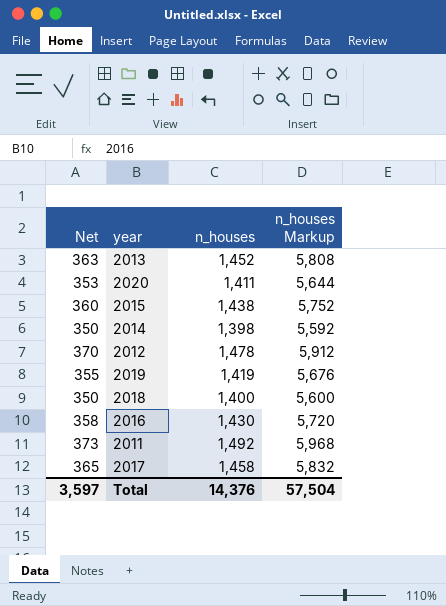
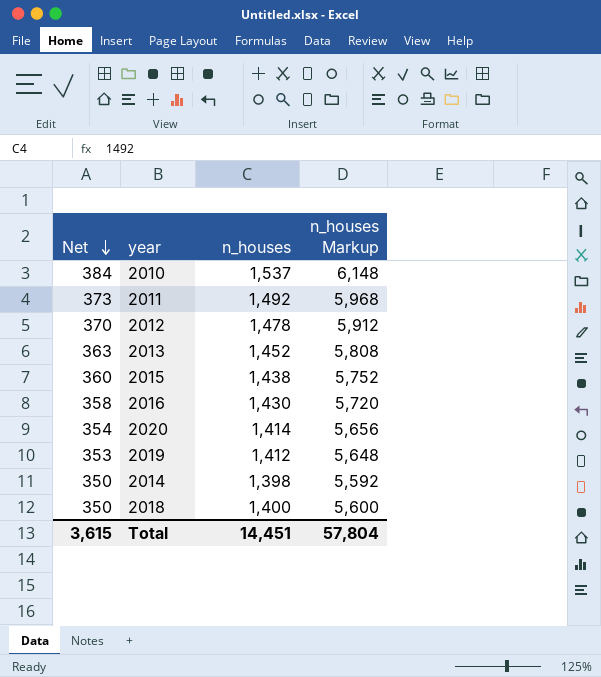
row order: none -> Net descending
row 2017: 365 | 1,458 | 5,832 -> none
row 2010: none -> 384 | 1,537 | 6,148
2020 | Net: 353 -> 354
2020 | n_houses: 1,411 -> 1,414
2020 | n_houses Markup: 5,644 -> 5,656
2019 | Net: 355 -> 353
2019 | n_houses: 1,419 -> 1,412
2019 | n_houses Markup: 5,676 -> 5,648
Total | Net: 3,597 -> 3,615
Total | n_houses: 14,376 -> 14,451
Total | n_houses Markup: 57,504 -> 57,804

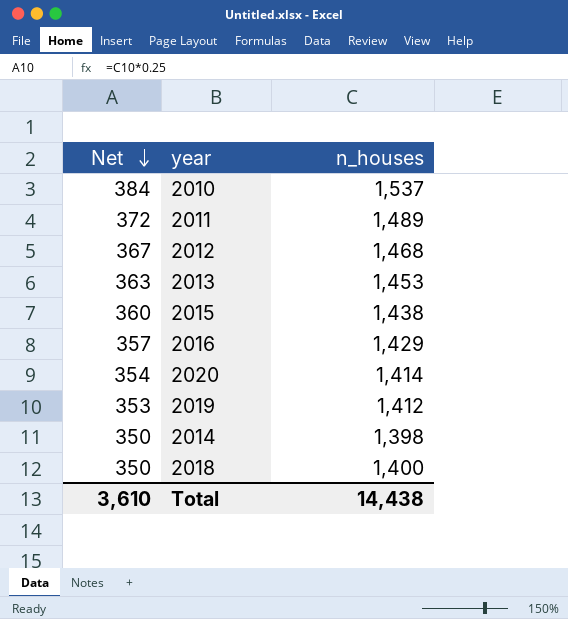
column n_houses Markup | formula: [n_houses] * 4 -> none
2011 | Net: 373 -> 372
2011 | n_houses: 1,492 -> 1,489
2012 | Net: 370 -> 367
2012 | n_houses: 1,478 -> 1,468
2013 | n_houses: 1,452 -> 1,453
2016 | Net: 358 -> 357
2016 | n_houses: 1,430 -> 1,429
Total | Net: 3,615 -> 3,610
Total | n_houses: 14,451 -> 14,438

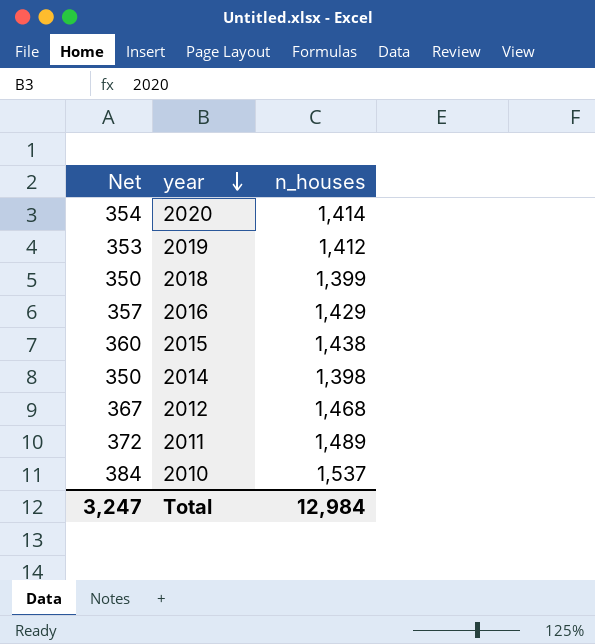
row order: Net descending -> year descending
row 2013: 363 | 1,453 -> none
2018 | n_houses: 1,400 -> 1,399
Total | Net: 3,610 -> 3,247
Total | n_houses: 14,438 -> 12,984

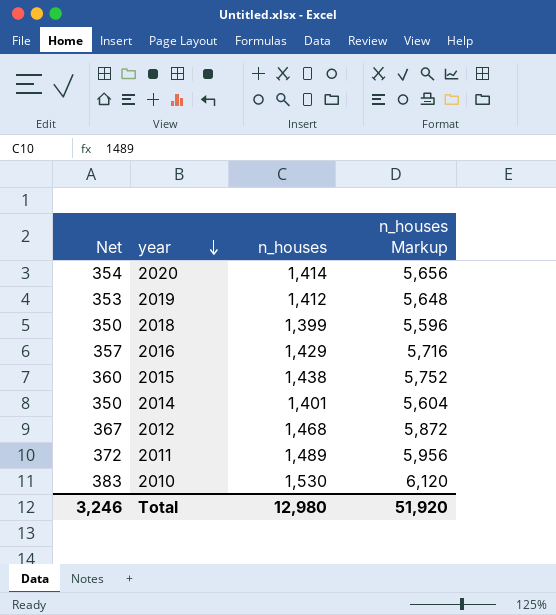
column n_houses Markup | formula: none -> [n_houses] * 4
2014 | n_houses: 1,398 -> 1,401
2010 | Net: 384 -> 383
2010 | n_houses: 1,537 -> 1,530
Total | Net: 3,247 -> 3,246
Total | n_houses: 12,984 -> 12,980

